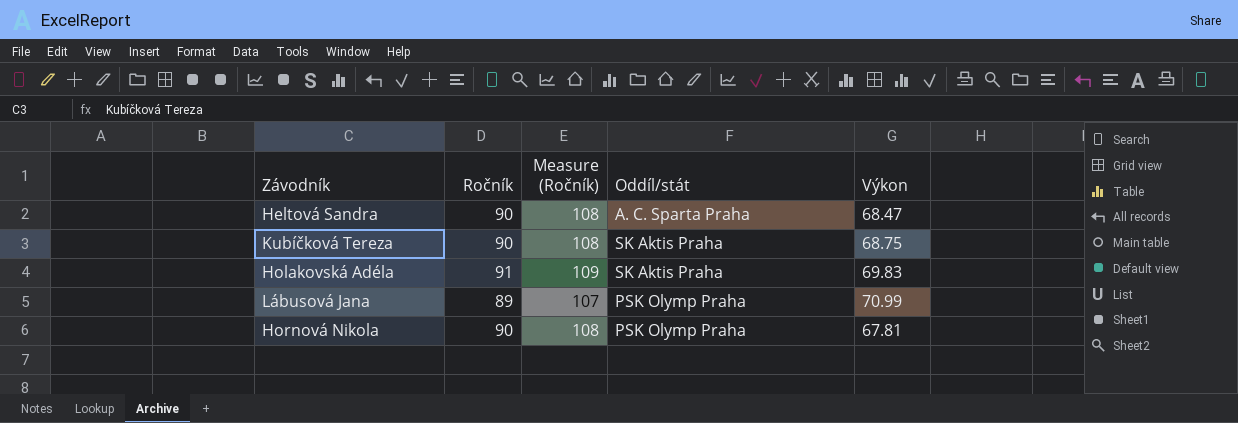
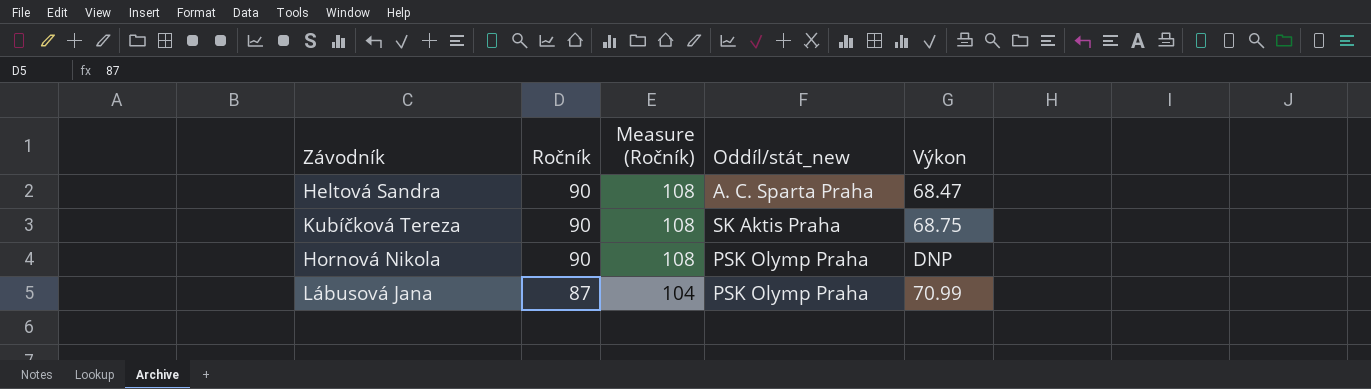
row order: none -> Ročník descending
column name: Oddíl/stát -> Oddíl/stát_new
row Holakovská Adéla: 91 | 109 | SK Aktis Praha | 69.83 -> none
Hornová Nikola | Výkon: 67.81 -> DNP
Lábusová Jana | Ročník: 89 -> 87
Lábusová Jana | Measure (Ročník): 107 -> 104

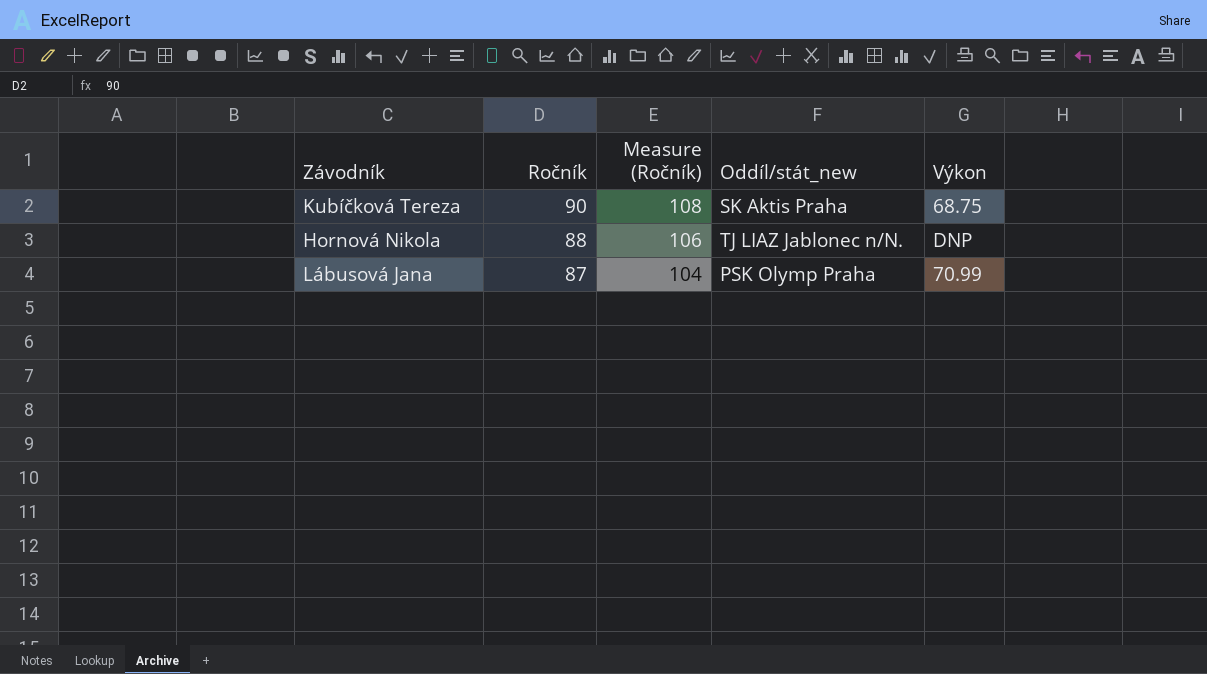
row Heltová Sandra: 90 | 108 | A. C. Sparta Praha | 68.47 -> none
Hornová Nikola | Ročník: 90 -> 88
Hornová Nikola | Measure (Ročník): 108 -> 106
Hornová Nikola | Oddíl/stát_new: PSK Olymp Praha -> TJ LIAZ Jablonec n/N.

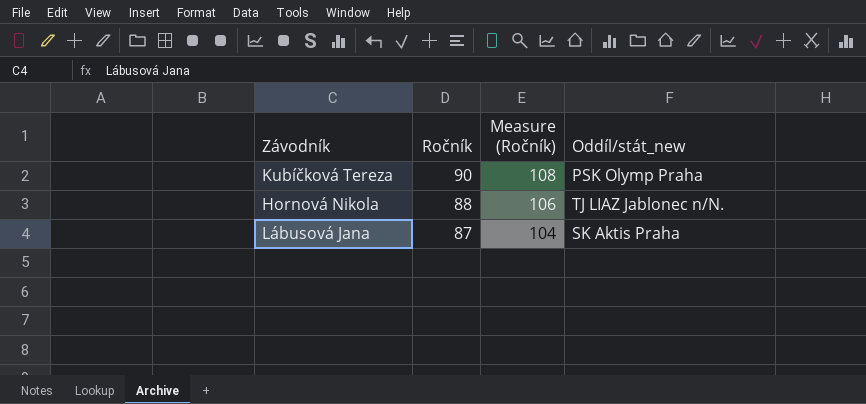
column Výkon | position: 5 -> none
Kubíčková Tereza | Oddíl/stát_new: SK Aktis Praha -> PSK Olymp Praha
Lábusová Jana | Oddíl/stát_new: PSK Olymp Praha -> SK Aktis Praha

